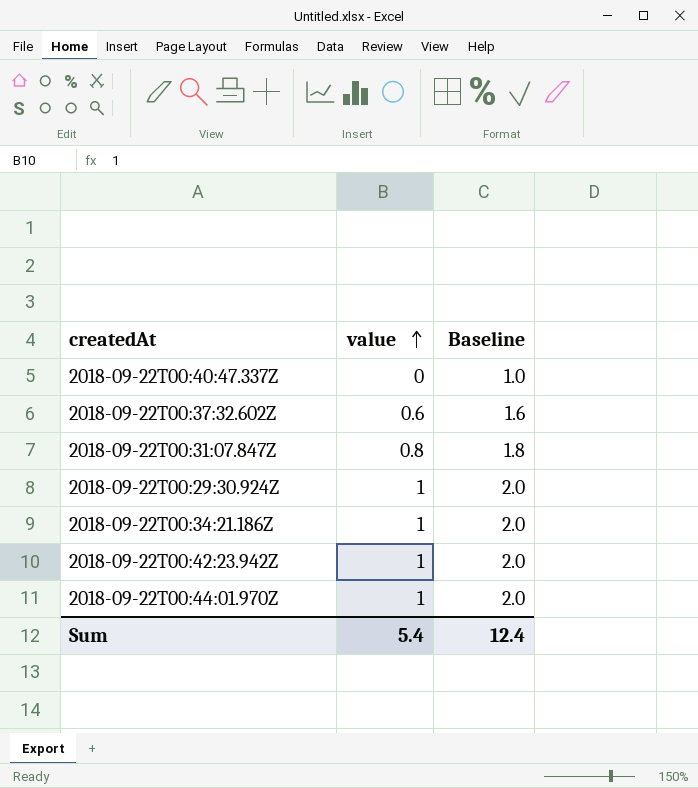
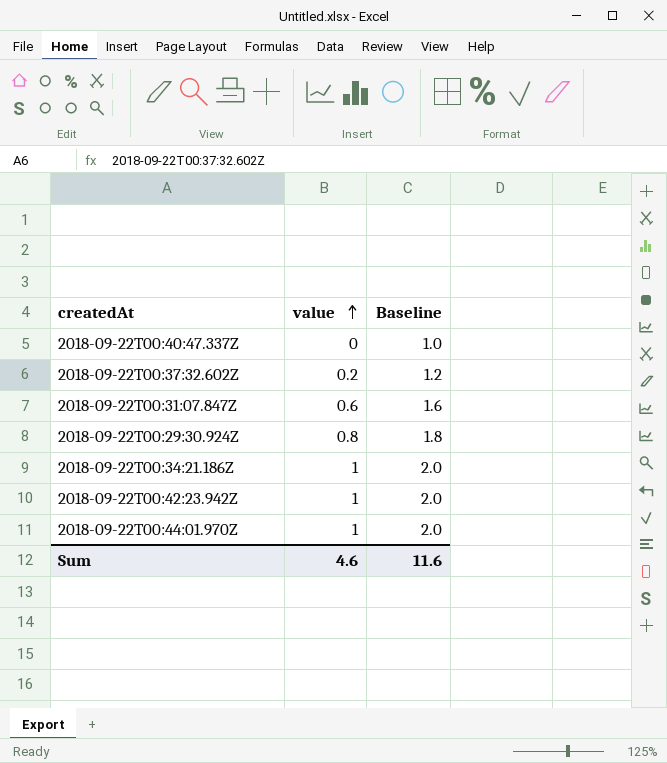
2018-09-22T00:37:32.602Z | value: 0.6 -> 0.2
2018-09-22T00:37:32.602Z | Baseline: 1.6 -> 1.2
2018-09-22T00:31:07.847Z | value: 0.8 -> 0.6
2018-09-22T00:31:07.847Z | Baseline: 1.8 -> 1.6
2018-09-22T00:29:30.924Z | value: 1 -> 0.8
2018-09-22T00:29:30.924Z | Baseline: 2.0 -> 1.8
Sum | value: 5.4 -> 4.6
Sum | Baseline: 12.4 -> 11.6

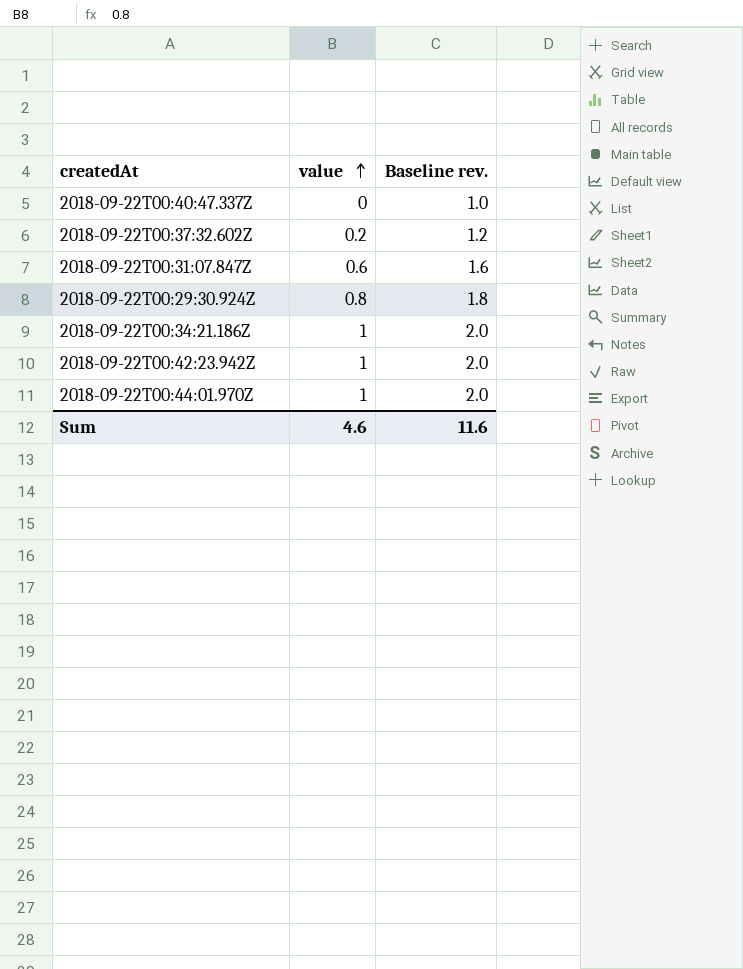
column name: Baseline -> Baseline rev.

